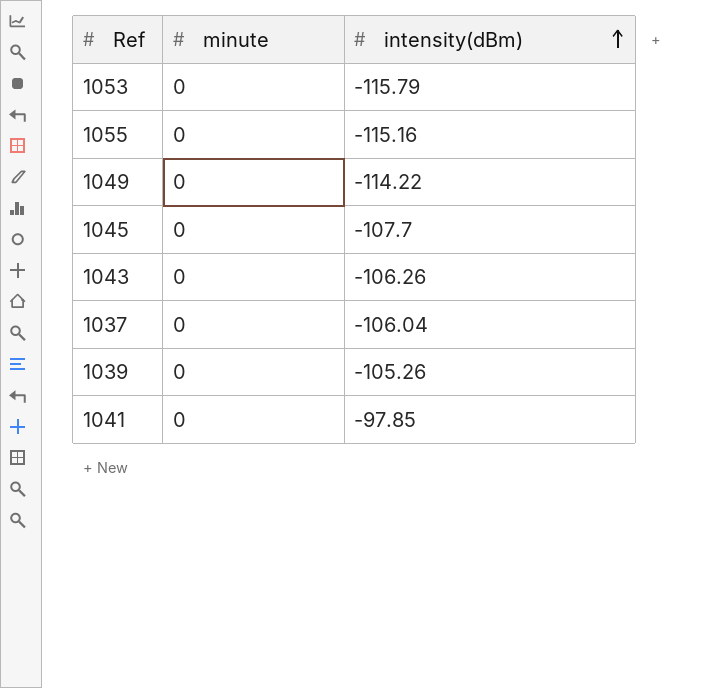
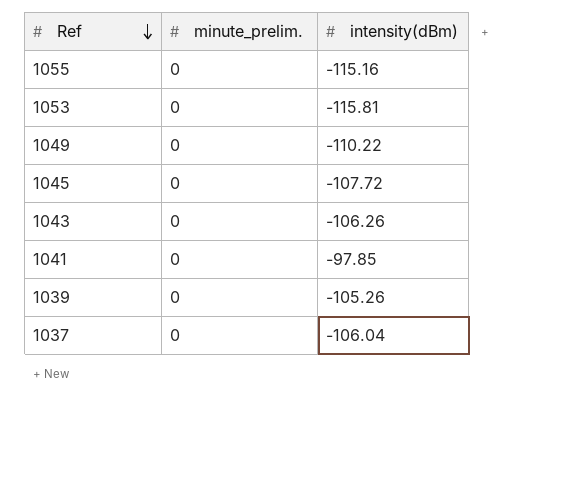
row order: intensity(dBm) ascending -> Ref descending
column name: minute -> minute_prelim.
1053 | intensity(dBm): -115.79 -> -115.81
1049 | intensity(dBm): -114.22 -> -110.22
1045 | intensity(dBm): -107.7 -> -107.72

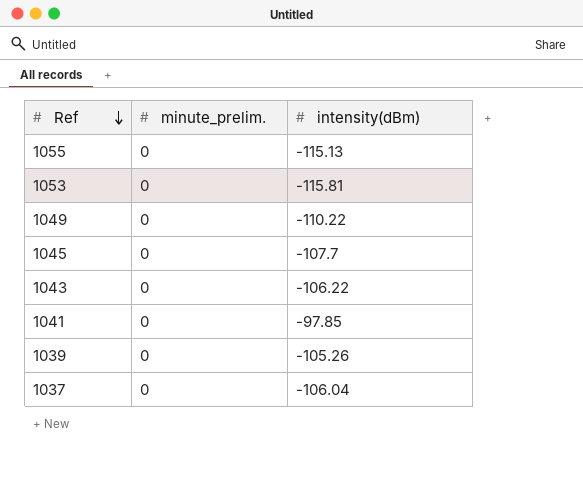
1055 | intensity(dBm): -115.16 -> -115.13
1045 | intensity(dBm): -107.72 -> -107.7
1043 | intensity(dBm): -106.26 -> -106.22

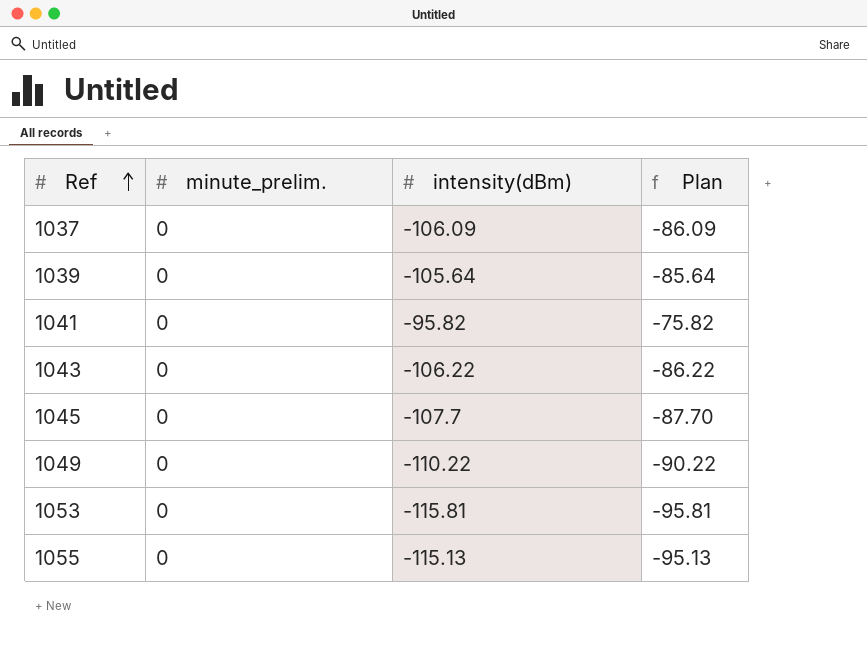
row order: Ref descending -> Ref ascending
column Plan | formula: none -> [intensity(dBm)] + 20
1037 | intensity(dBm): -106.04 -> -106.09
1039 | intensity(dBm): -105.26 -> -105.64
1041 | intensity(dBm): -97.85 -> -95.82

